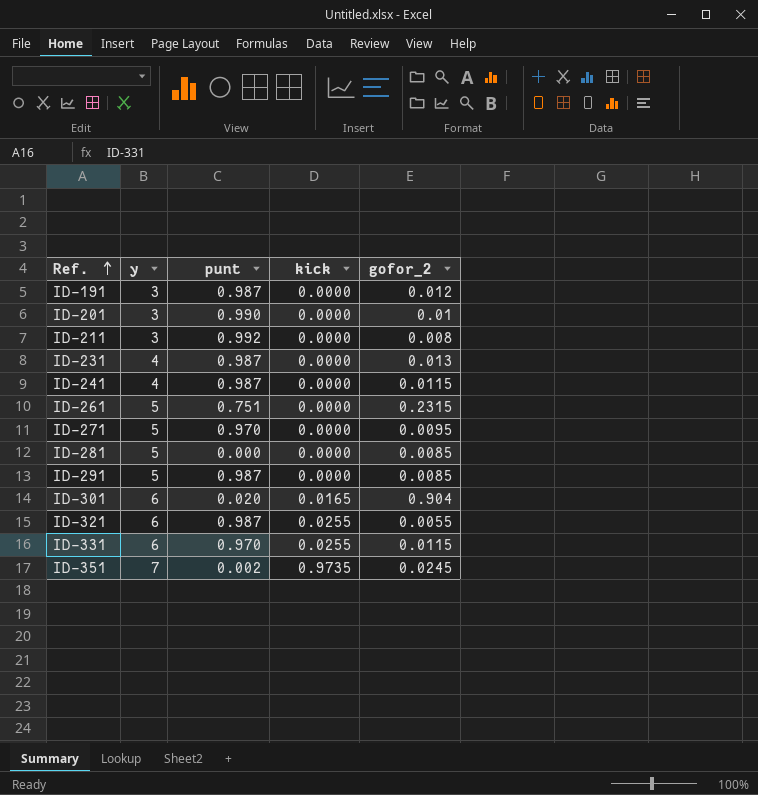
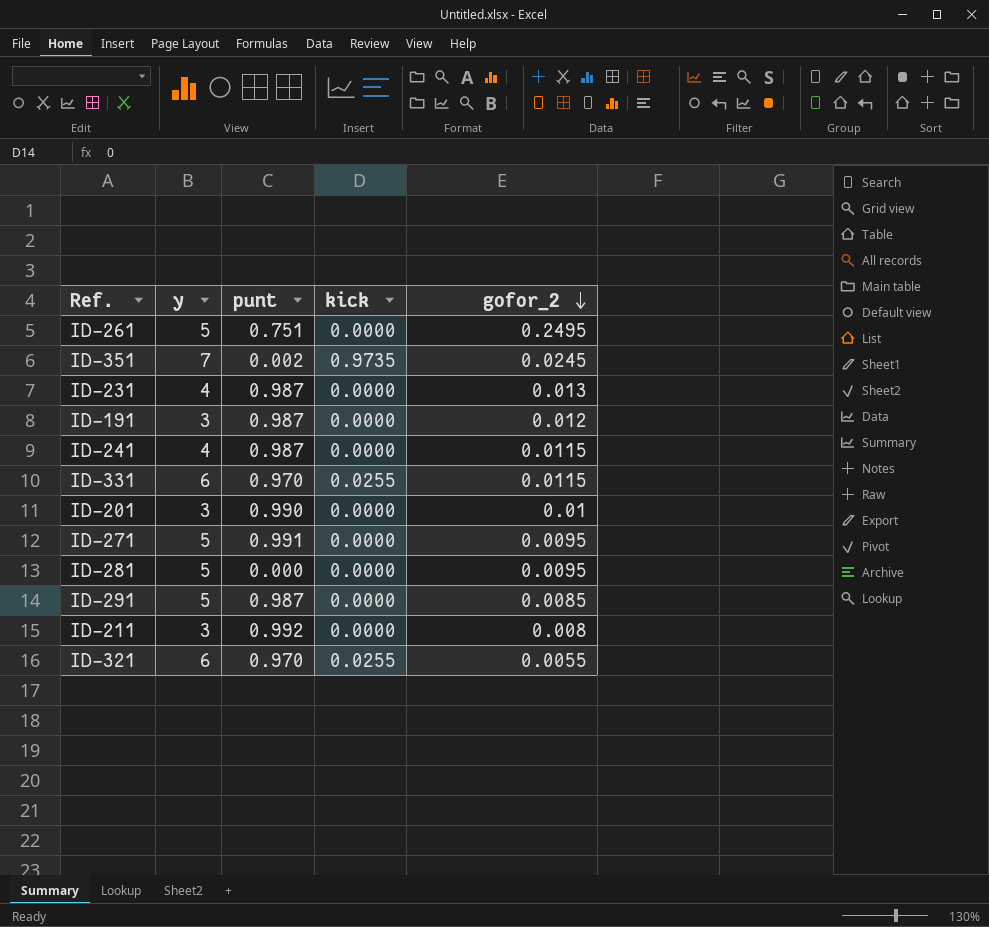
row order: Ref. ascending -> gofor_2 descending
row ID-301: 6 | 0.020 | 0.0165 | 0.904 -> none
ID-261 | gofor_2: 0.2315 -> 0.2495
ID-271 | punt: 0.970 -> 0.991
ID-281 | gofor_2: 0.0085 -> 0.0095
ID-321 | punt: 0.987 -> 0.970

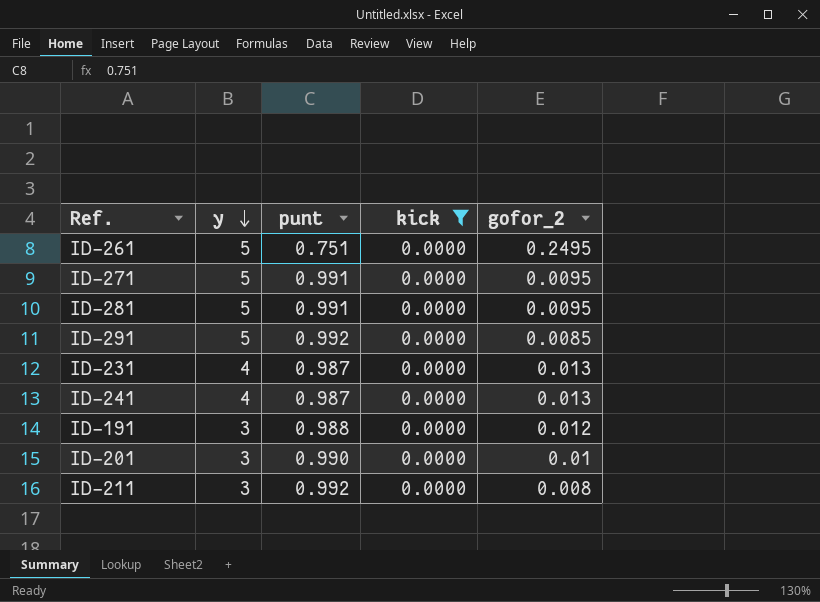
filter: none -> kick = 0.0000
row order: gofor_2 descending -> y descending
ID-281 | punt: 0.000 -> 0.991
ID-291 | punt: 0.987 -> 0.992
ID-241 | gofor_2: 0.0115 -> 0.013
ID-191 | punt: 0.987 -> 0.988

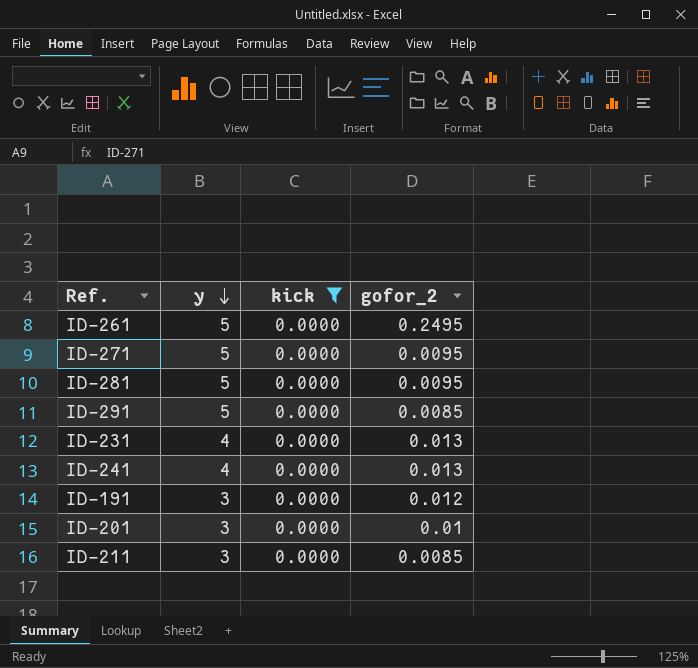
column punt | position: 3 -> none
ID-211 | gofor_2: 0.008 -> 0.0085

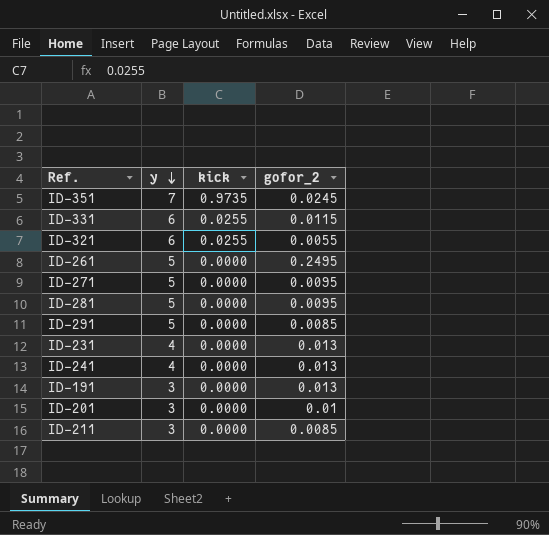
filter: kick = 0.0000 -> none
ID-191 | gofor_2: 0.012 -> 0.013

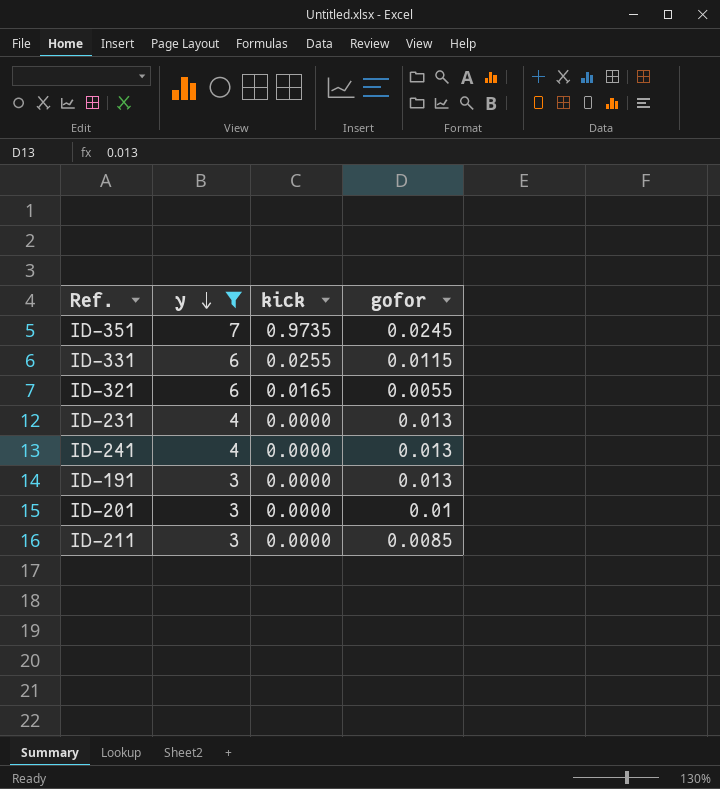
filter: none -> y != 5
column name: gofor_2 -> gofor
ID-321 | kick: 0.0255 -> 0.0165

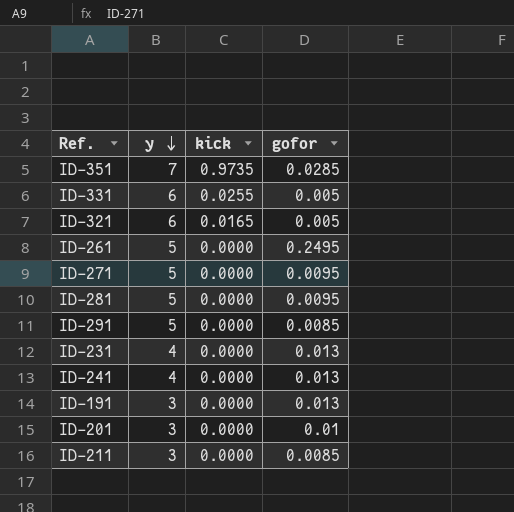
filter: y != 5 -> none
ID-351 | gofor: 0.0245 -> 0.0285
ID-331 | gofor: 0.0115 -> 0.005
ID-321 | gofor: 0.0055 -> 0.005

